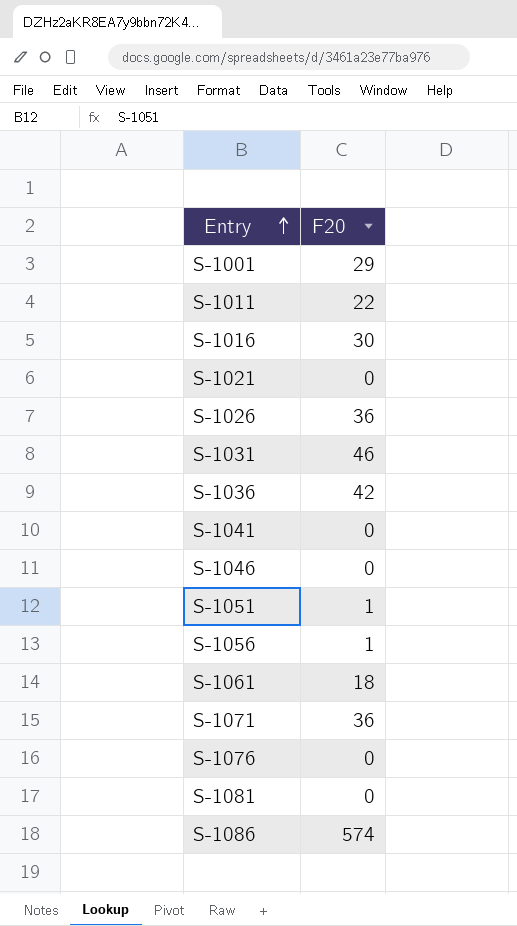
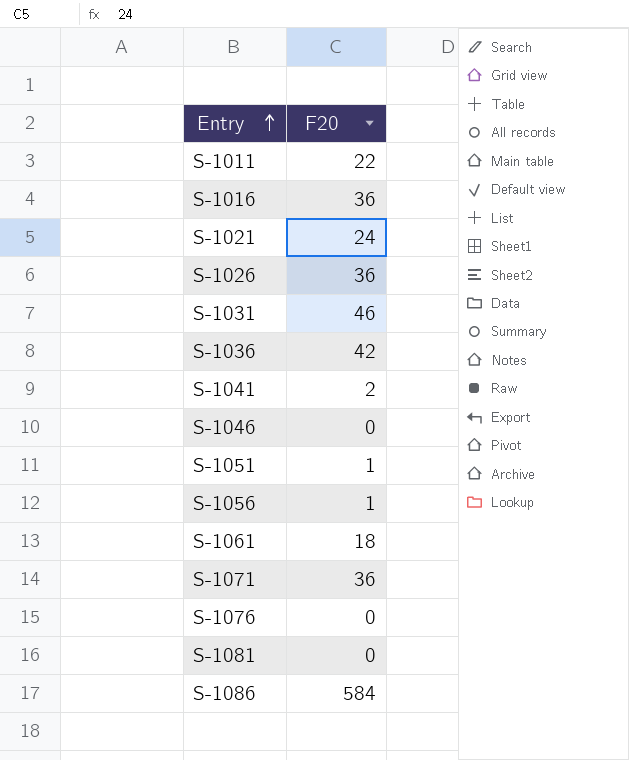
row S-1001: 29 -> none
S-1016 | F20: 30 -> 36
S-1021 | F20: 0 -> 24
S-1041 | F20: 0 -> 2
S-1086 | F20: 574 -> 584

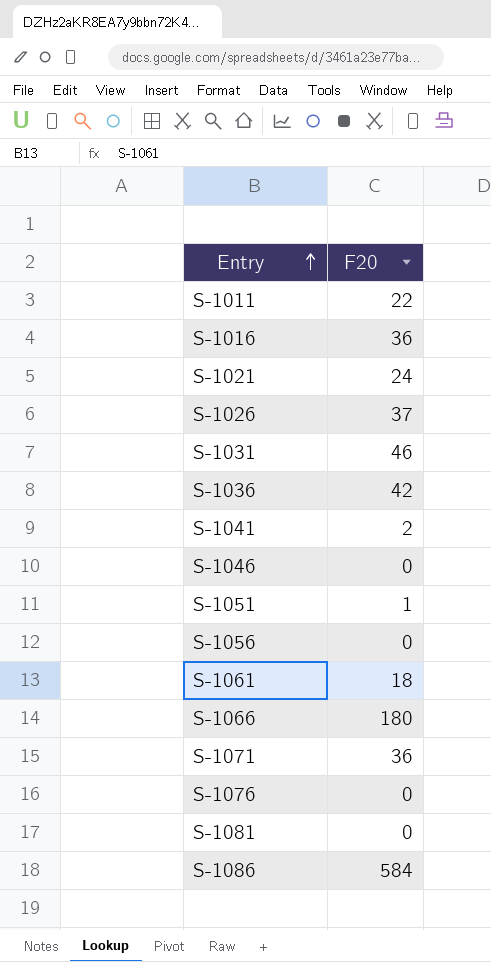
S-1026 | F20: 36 -> 37
S-1056 | F20: 1 -> 0
row S-1066: none -> 180

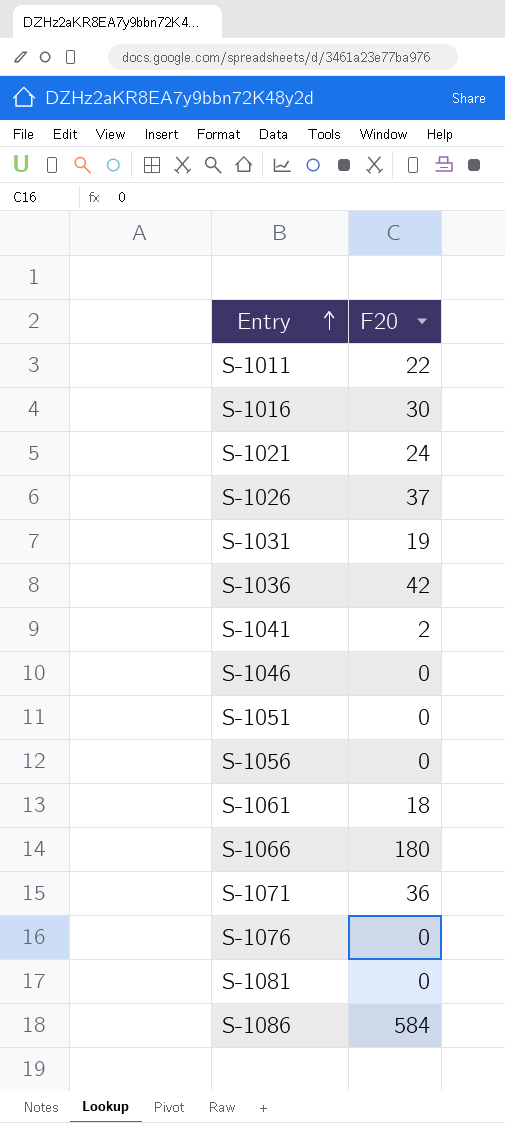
S-1016 | F20: 36 -> 30
S-1031 | F20: 46 -> 19
S-1051 | F20: 1 -> 0

